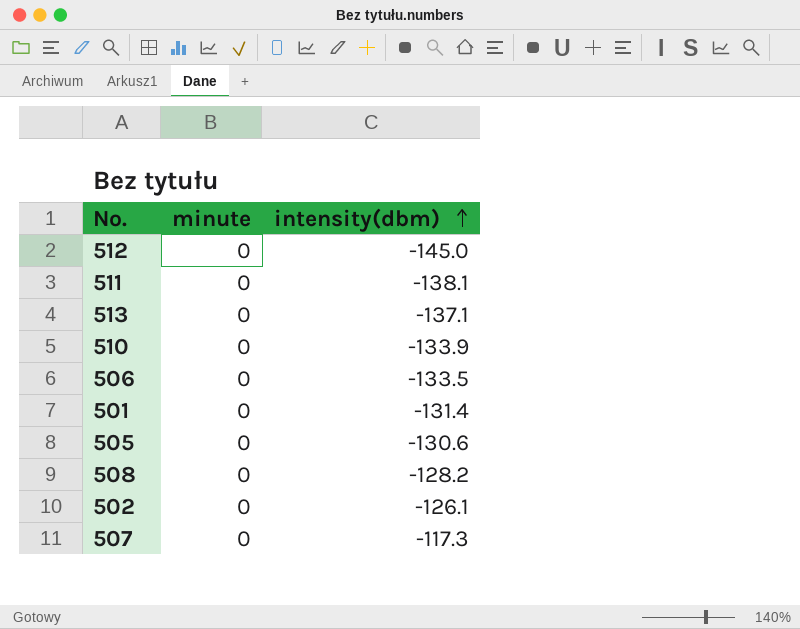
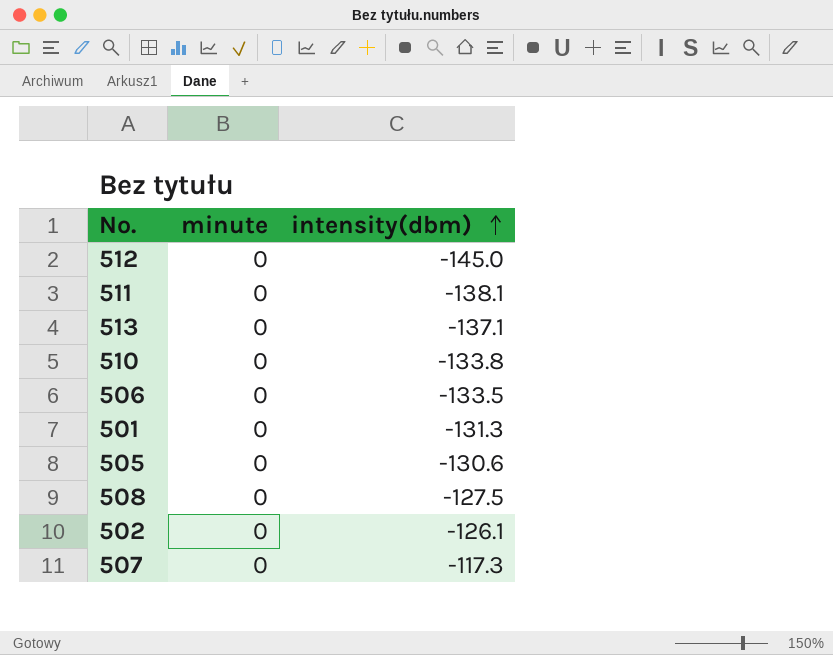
510 | intensity(dbm): -133.9 -> -133.8
501 | intensity(dbm): -131.4 -> -131.3
508 | intensity(dbm): -128.2 -> -127.5

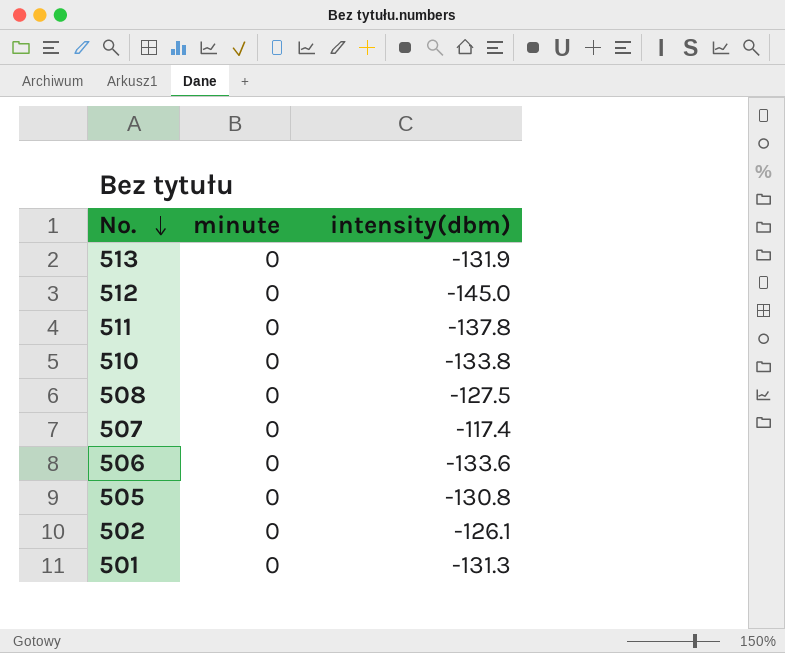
row order: intensity(dbm) ascending -> No. descending
513 | intensity(dbm): -137.1 -> -131.9
511 | intensity(dbm): -138.1 -> -137.8
507 | intensity(dbm): -117.3 -> -117.4
506 | intensity(dbm): -133.5 -> -133.6
505 | intensity(dbm): -130.6 -> -130.8

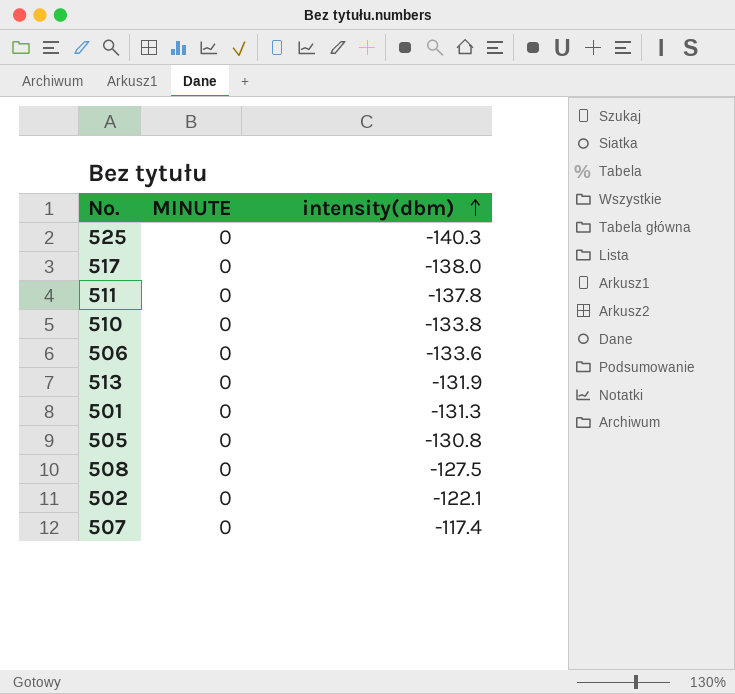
row order: No. descending -> intensity(dbm) ascending
column name: minute -> MINUTE
row 512: 0 | -145.0 -> none
row 525: none -> 0 | -140.3
row 517: none -> 0 | -138.0
502 | intensity(dbm): -126.1 -> -122.1

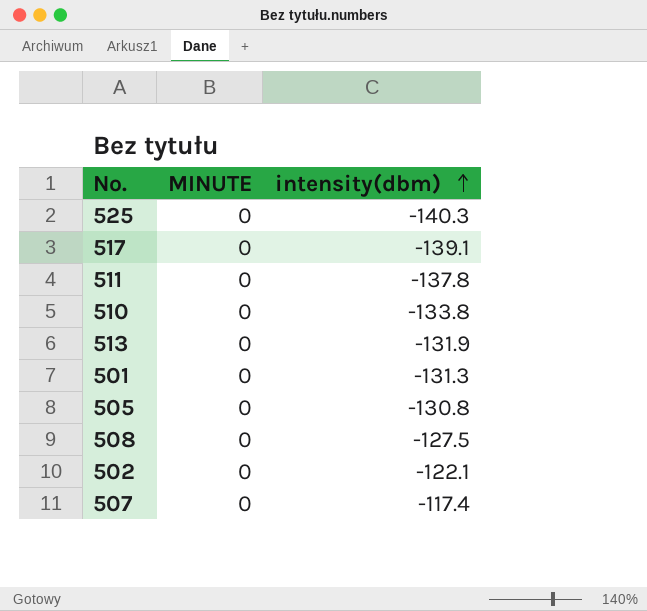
row 506: 0 | -133.6 -> none
517 | intensity(dbm): -138.0 -> -139.1

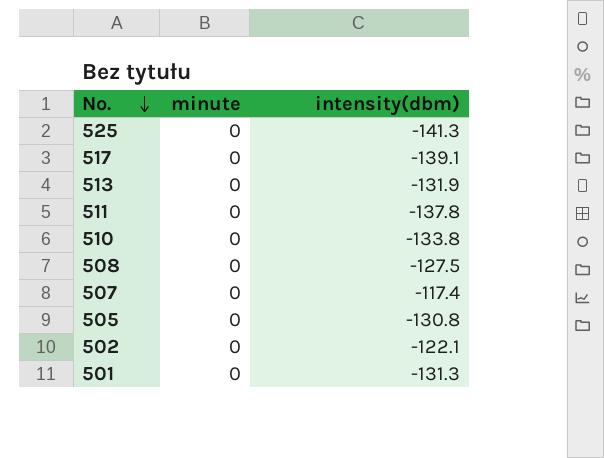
row order: intensity(dbm) ascending -> No. descending
column name: MINUTE -> minute
525 | intensity(dbm): -140.3 -> -141.3

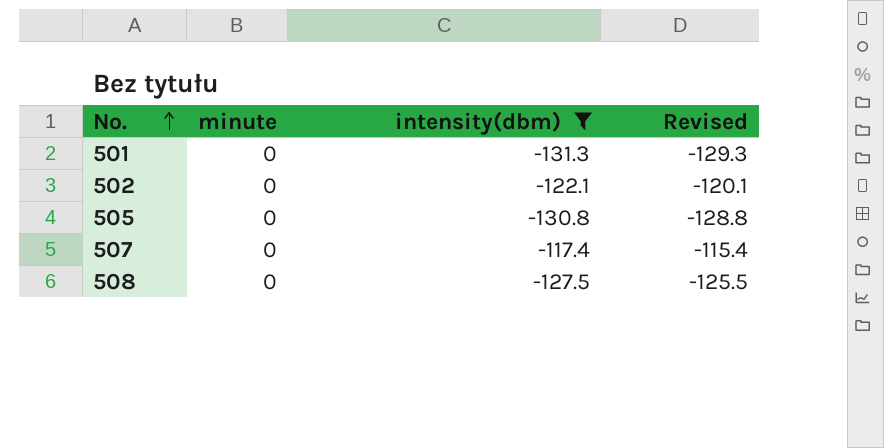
filter: none -> intensity(dbm) >= -131.3
row order: No. descending -> No. ascending
column Revised | formula: none -> [intensity(dbm)] + 2

